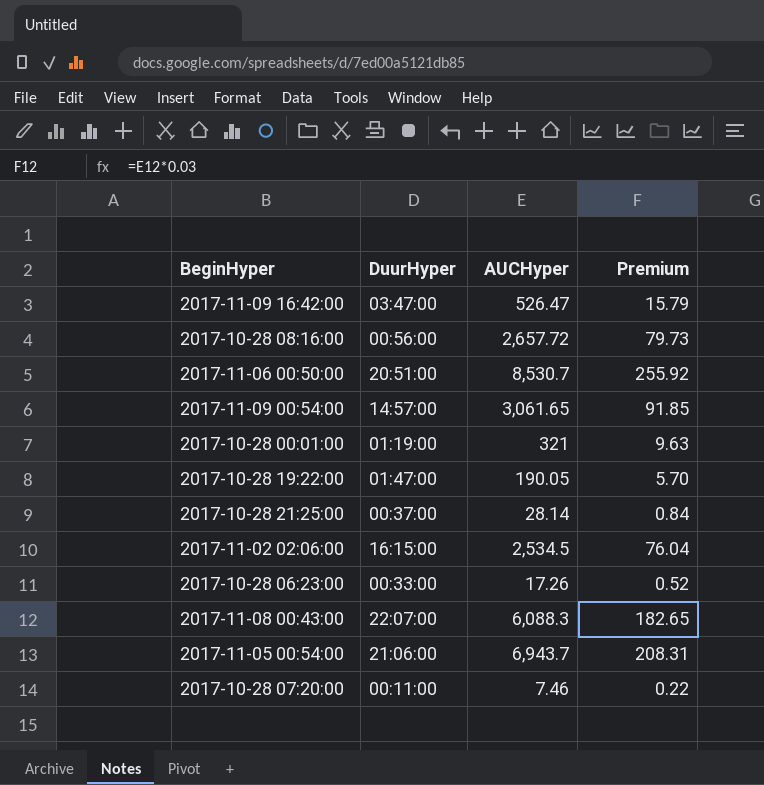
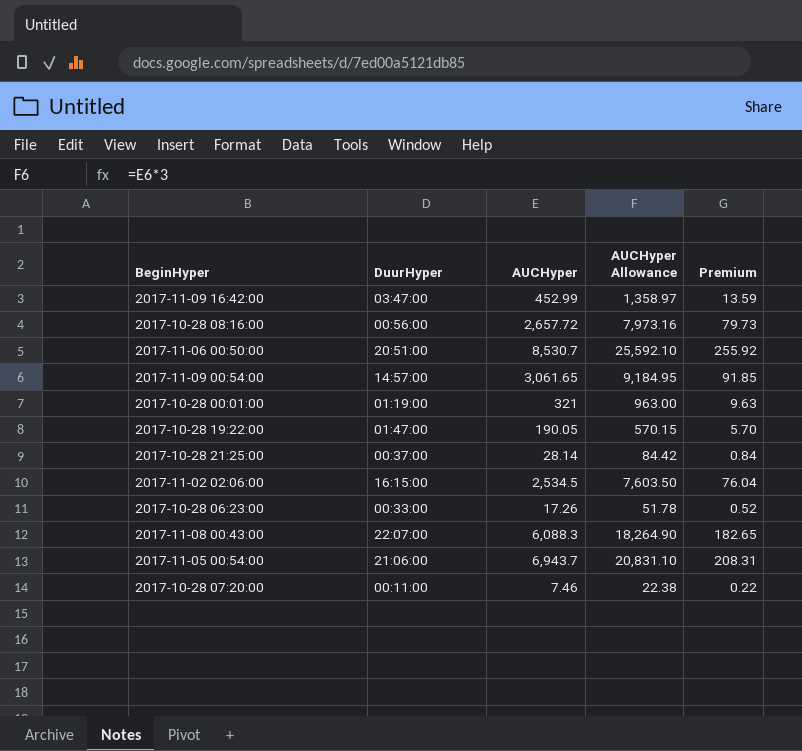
column AUCHyper Allowance | formula: none -> [AUCHyper] * 3
2017-11-09 16:42:00 | AUCHyper: 526.47 -> 452.99
2017-11-09 16:42:00 | Premium: 15.79 -> 13.59

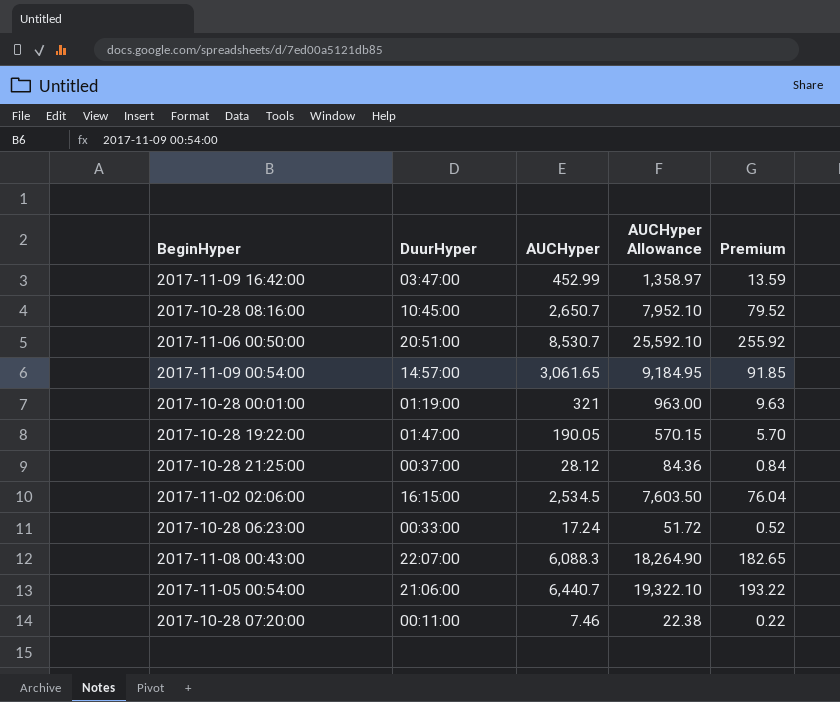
2017-10-28 08:16:00 | DuurHyper: 00:56:00 -> 10:45:00
2017-10-28 08:16:00 | AUCHyper: 2,657.72 -> 2,650.7
2017-10-28 08:16:00 | AUCHyper Allowance: 7,973.16 -> 7,952.10
2017-10-28 08:16:00 | Premium: 79.73 -> 79.52
2017-10-28 21:25:00 | AUCHyper: 28.14 -> 28.12
2017-10-28 21:25:00 | AUCHyper Allowance: 84.42 -> 84.36
2017-10-28 06:23:00 | AUCHyper: 17.26 -> 17.24
2017-10-28 06:23:00 | AUCHyper Allowance: 51.78 -> 51.72
2017-11-05 00:54:00 | AUCHyper: 6,943.7 -> 6,440.7
2017-11-05 00:54:00 | AUCHyper Allowance: 20,831.10 -> 19,322.10
2017-11-05 00:54:00 | Premium: 208.31 -> 193.22

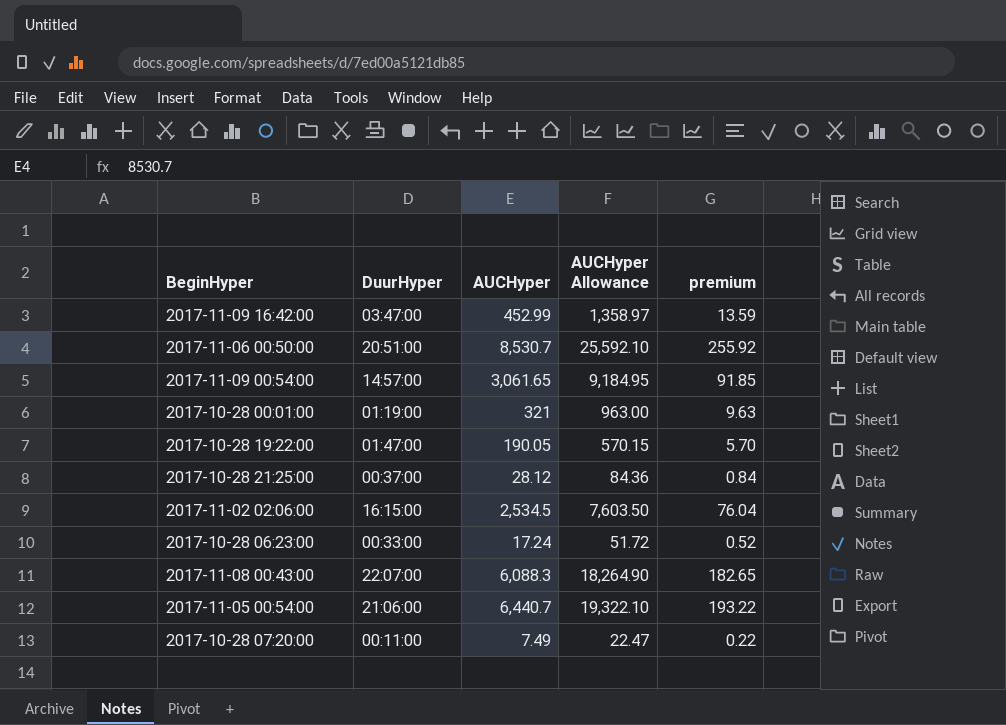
column name: Premium -> premium
row 2017-10-28 08:16:00: 10:45:00 | 2,650.7 | 7,952.10 | 79.52 -> none
2017-10-28 07:20:00 | AUCHyper: 7.46 -> 7.49
2017-10-28 07:20:00 | AUCHyper Allowance: 22.38 -> 22.47

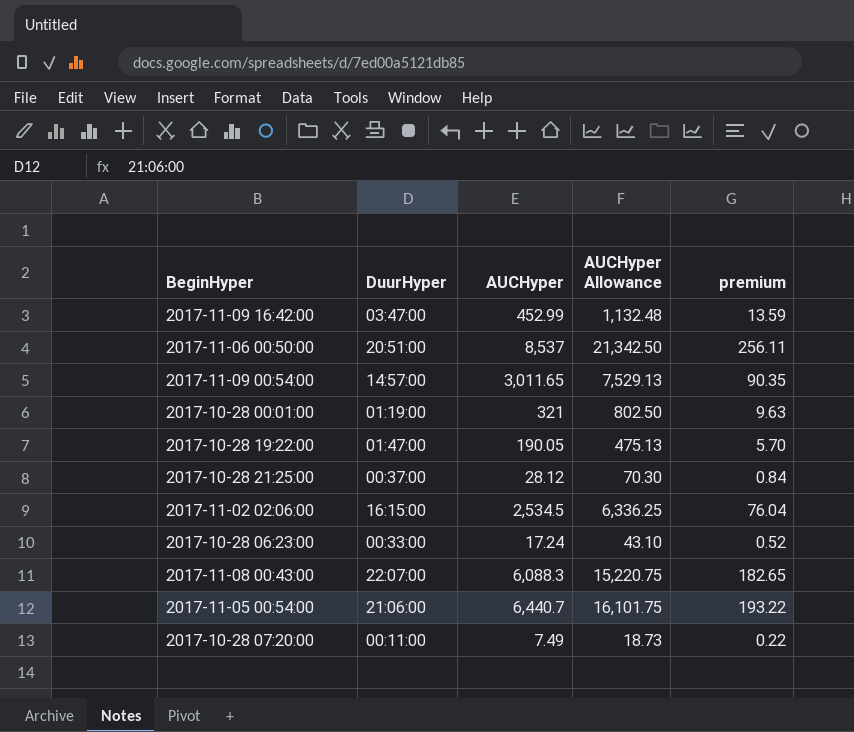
column AUCHyper Allowance | formula: [AUCHyper] * 3 -> [AUCHyper] * 2.5
2017-11-06 00:50:00 | AUCHyper: 8,530.7 -> 8,537
2017-11-06 00:50:00 | premium: 255.92 -> 256.11
2017-11-09 00:54:00 | AUCHyper: 3,061.65 -> 3,011.65
2017-11-09 00:54:00 | premium: 91.85 -> 90.35

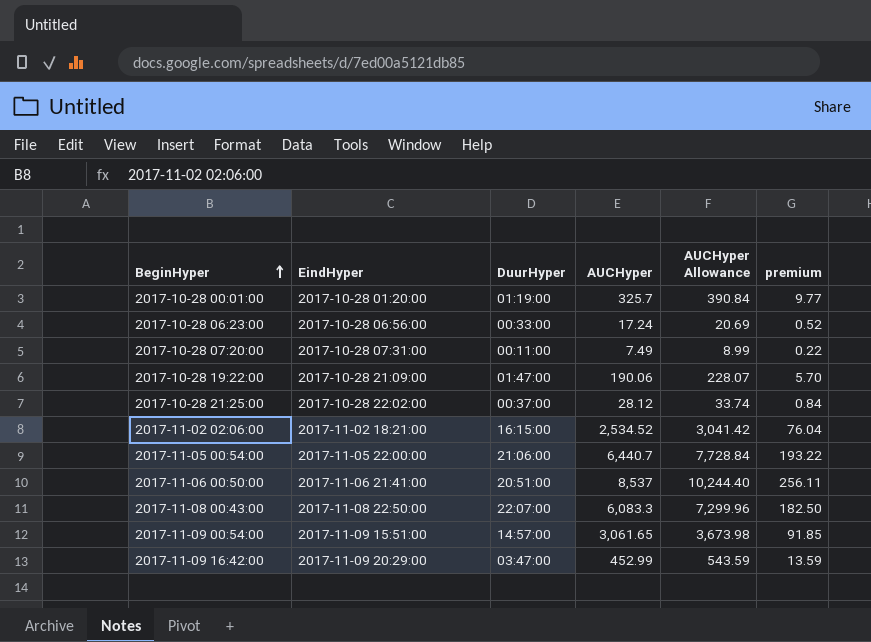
row order: none -> BeginHyper ascending
column EindHyper | position: none -> 2
column AUCHyper Allowance | formula: [AUCHyper] * 2.5 -> [AUCHyper] * 1.2
2017-10-28 00:01:00 | AUCHyper: 321 -> 325.7
2017-10-28 00:01:00 | premium: 9.63 -> 9.77
2017-10-28 19:22:00 | AUCHyper: 190.05 -> 190.06
2017-11-02 02:06:00 | AUCHyper: 2,534.5 -> 2,534.52
2017-11-08 00:43:00 | AUCHyper: 6,088.3 -> 6,083.3
2017-11-08 00:43:00 | premium: 182.65 -> 182.50
2017-11-09 00:54:00 | AUCHyper: 3,011.65 -> 3,061.65
2017-11-09 00:54:00 | premium: 90.35 -> 91.85

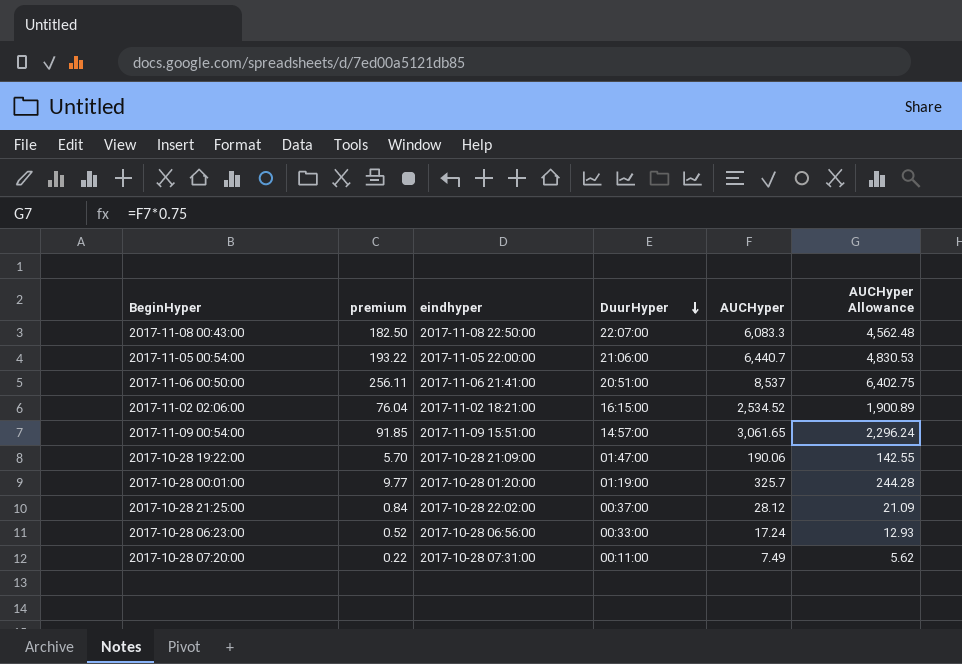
row order: BeginHyper ascending -> DuurHyper descending
column premium | position: 6 -> 2
column name: EindHyper -> eindhyper
column AUCHyper Allowance | formula: [AUCHyper] * 1.2 -> [AUCHyper] * 0.75
row 2017-11-09 16:42:00: 2017-11-09 20:29:00 | 03:47:00 | 452.99 | 543.59 | 13.59 -> none

